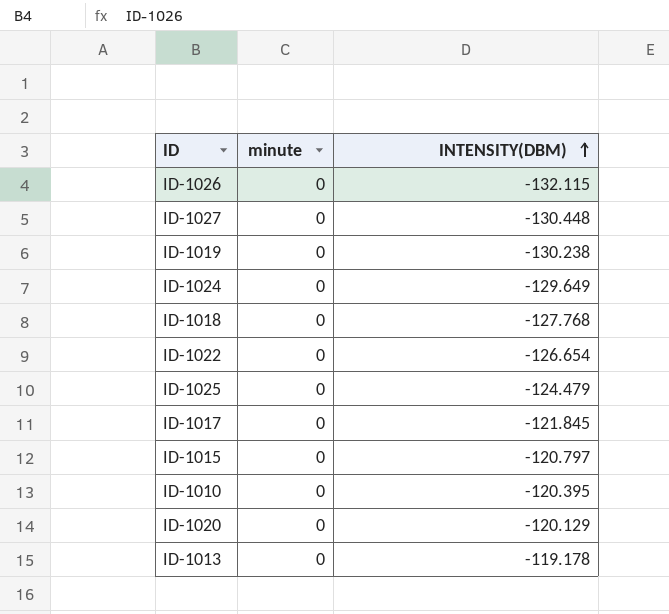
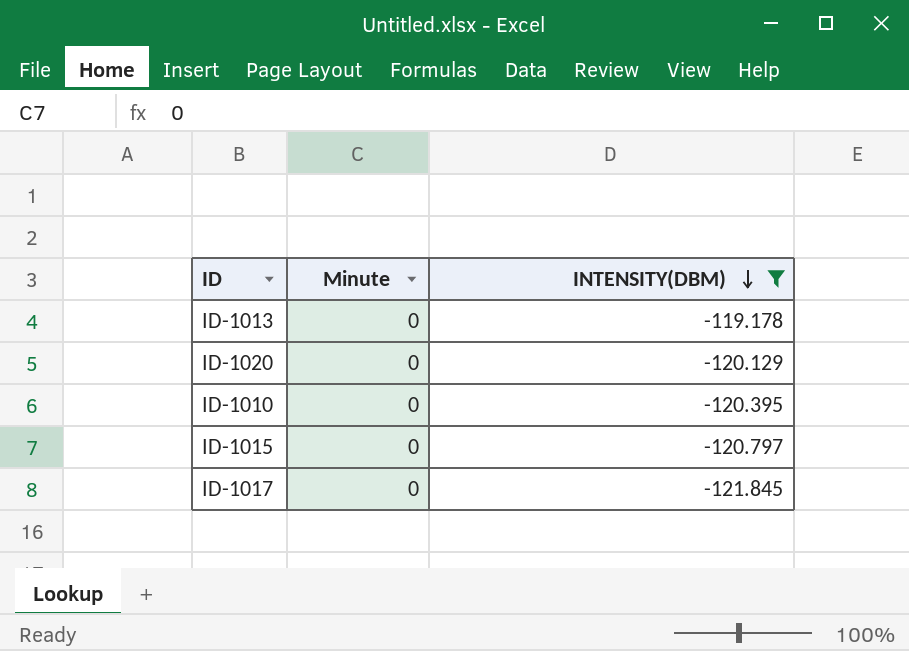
filter: none -> INTENSITY(DBM) >= -121.845
row order: INTENSITY(DBM) ascending -> INTENSITY(DBM) descending
column name: minute -> Minute

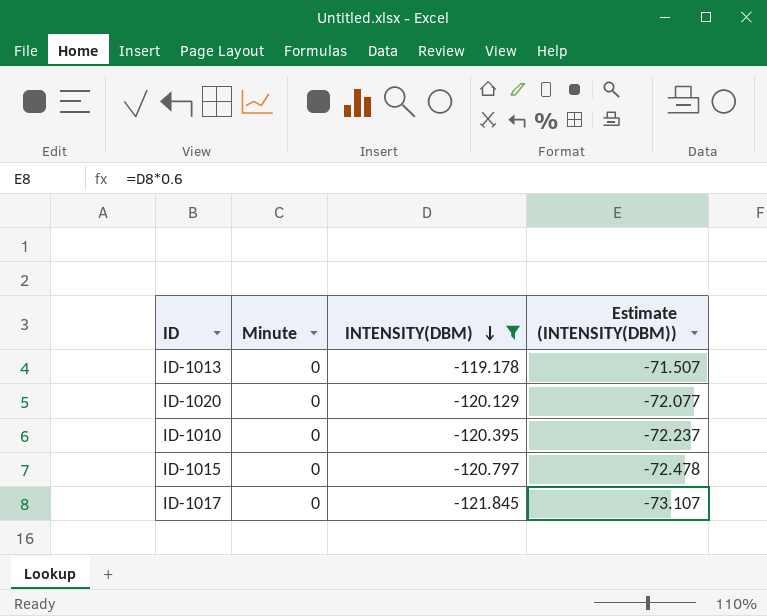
column Estimate (INTENSITY(DBM)) | formula: none -> [INTENSITY(DBM)] * 0.6

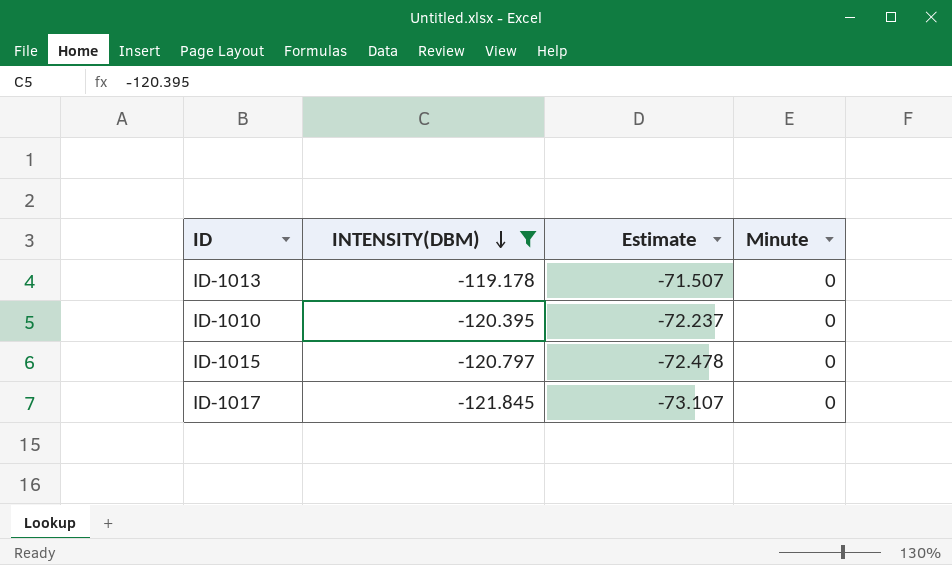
column name: Estimate (INTENSITY(DBM)) -> Estimate
column Minute | position: 2 -> 4
row ID-1020: 0 | -120.129 | -72.077 -> none

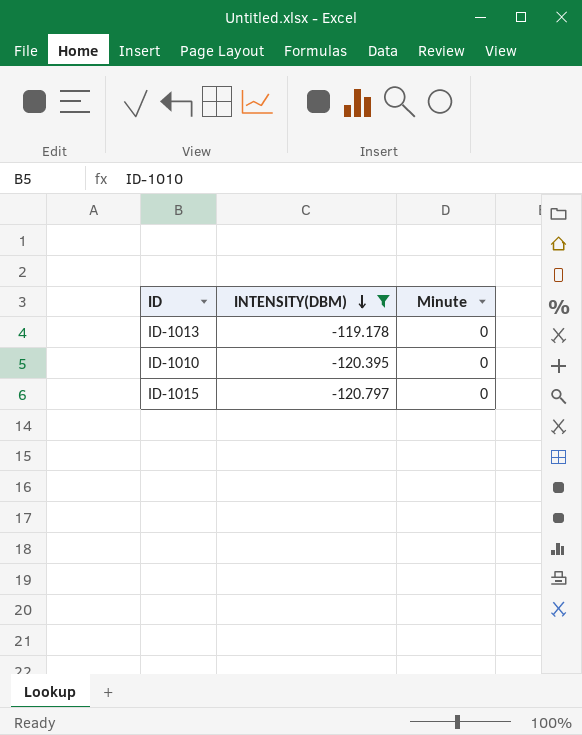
column Estimate | formula: [INTENSITY(DBM)] * 0.6 -> none
row ID-1017: -121.845 | -73.107 | 0 -> none

